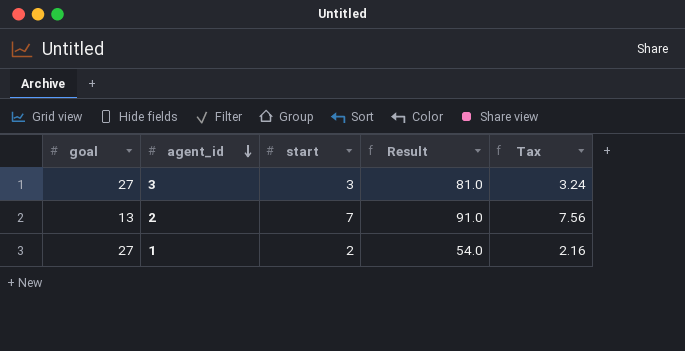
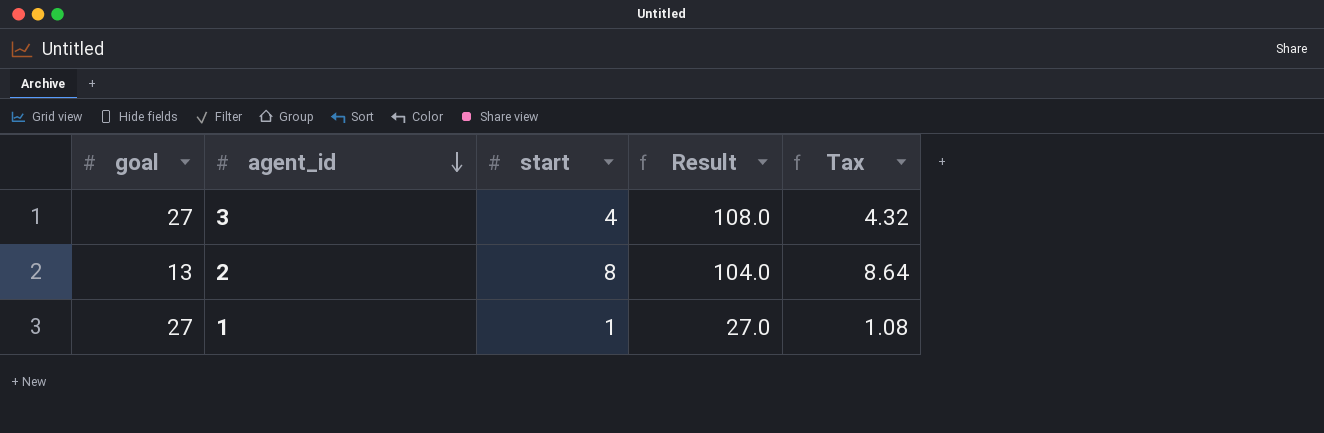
3 | start: 3 -> 4
3 | Result: 81.0 -> 108.0
3 | Tax: 3.24 -> 4.32
2 | start: 7 -> 8
2 | Result: 91.0 -> 104.0
2 | Tax: 7.56 -> 8.64
1 | start: 2 -> 1
1 | Result: 54.0 -> 27.0
1 | Tax: 2.16 -> 1.08

